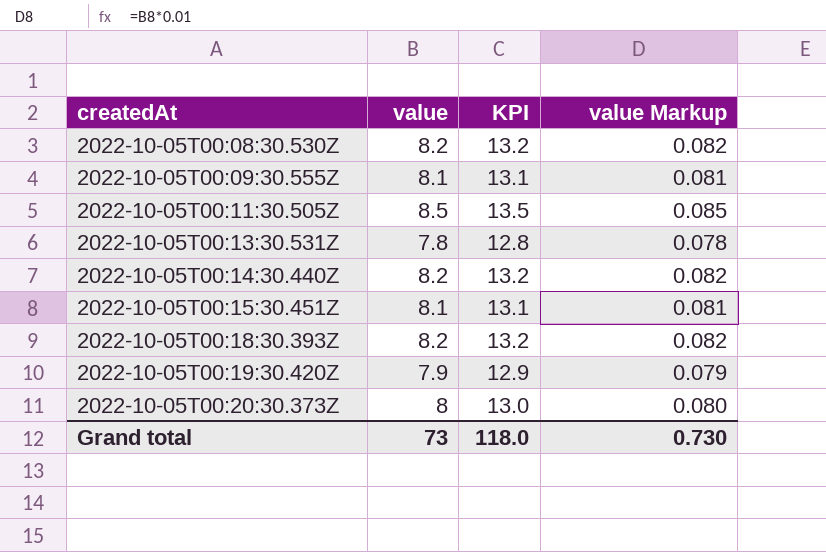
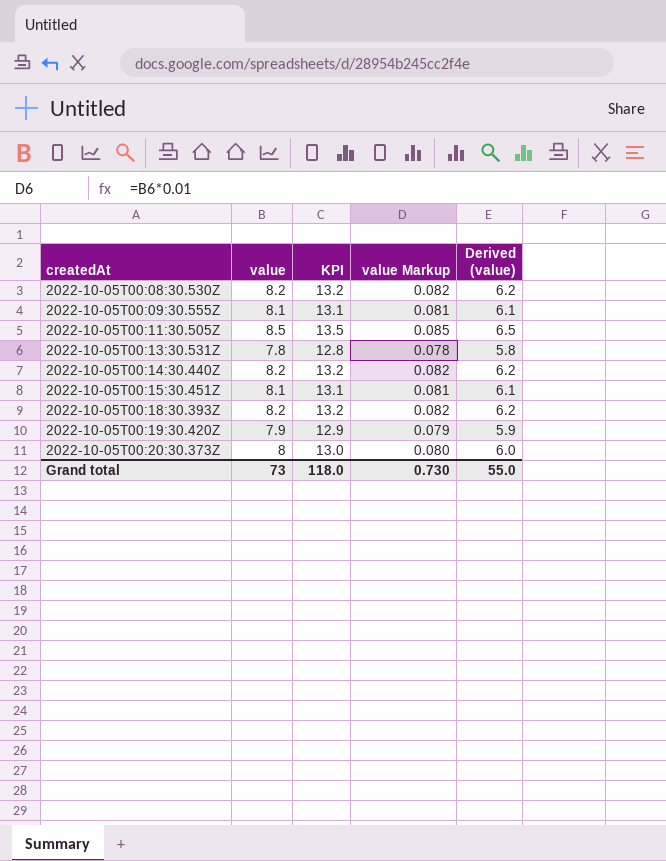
column Derived (value) | formula: none -> [value] - 2

